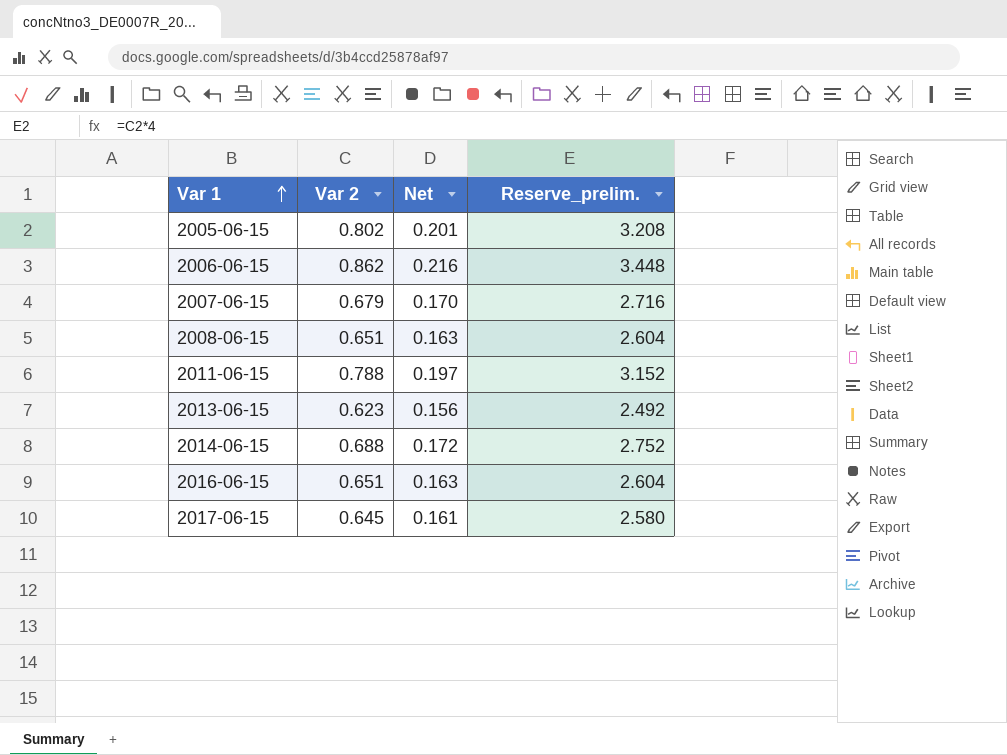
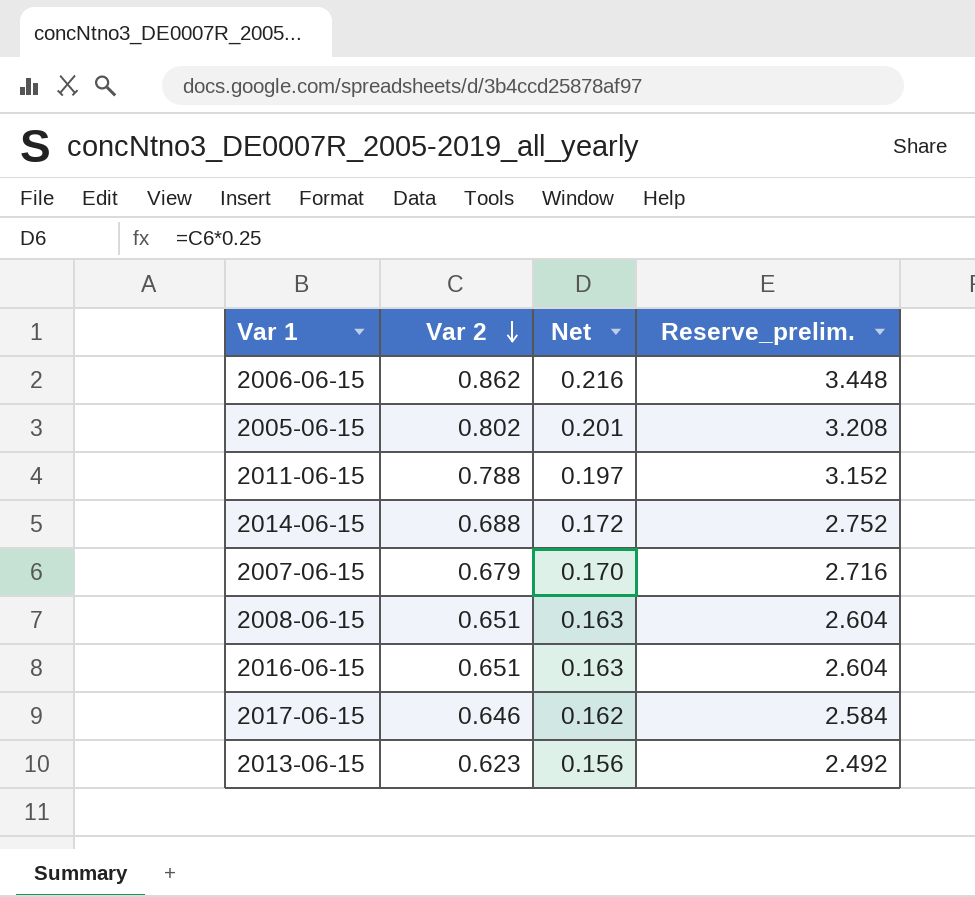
row order: Var 1 ascending -> Var 2 descending
2017-06-15 | Var 2: 0.645 -> 0.646
2017-06-15 | Net: 0.161 -> 0.162
2017-06-15 | Reserve_prelim.: 2.580 -> 2.584

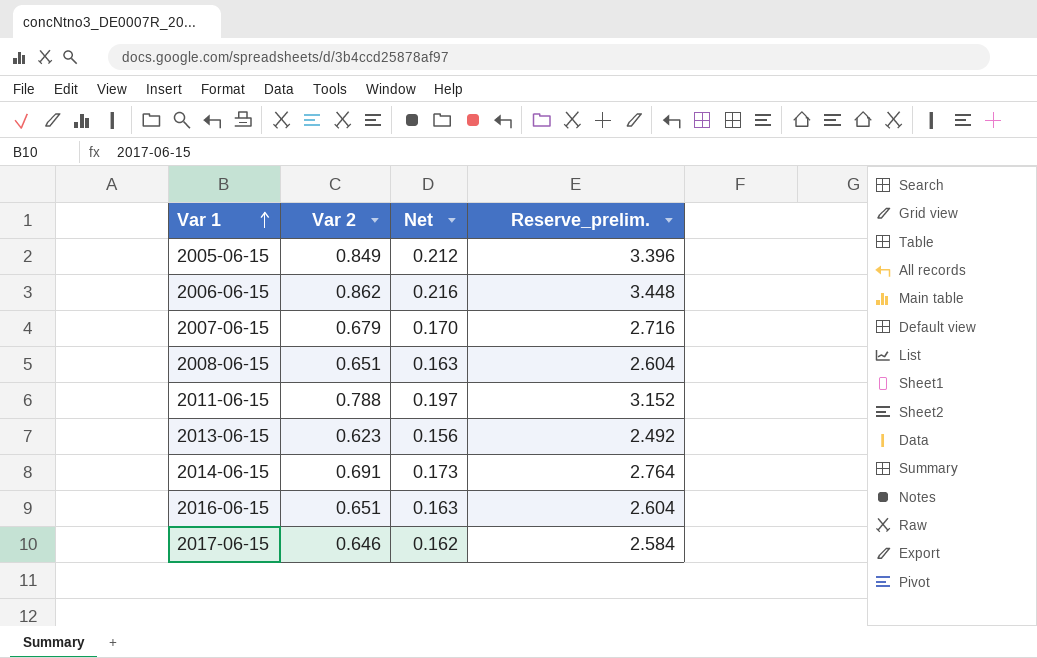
row order: Var 2 descending -> Var 1 ascending
2005-06-15 | Var 2: 0.802 -> 0.849
2005-06-15 | Net: 0.201 -> 0.212
2005-06-15 | Reserve_prelim.: 3.208 -> 3.396
2014-06-15 | Var 2: 0.688 -> 0.691
2014-06-15 | Net: 0.172 -> 0.173
2014-06-15 | Reserve_prelim.: 2.752 -> 2.764

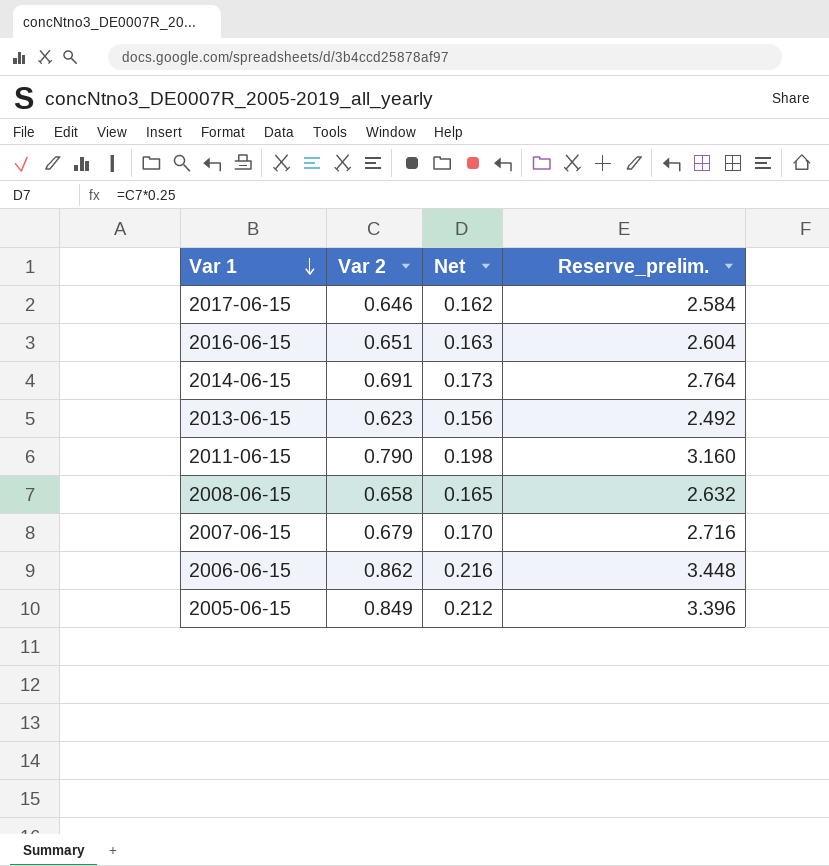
row order: Var 1 ascending -> Var 1 descending
2011-06-15 | Var 2: 0.788 -> 0.790
2011-06-15 | Net: 0.197 -> 0.198
2011-06-15 | Reserve_prelim.: 3.152 -> 3.160
2008-06-15 | Var 2: 0.651 -> 0.658
2008-06-15 | Net: 0.163 -> 0.165
2008-06-15 | Reserve_prelim.: 2.604 -> 2.632

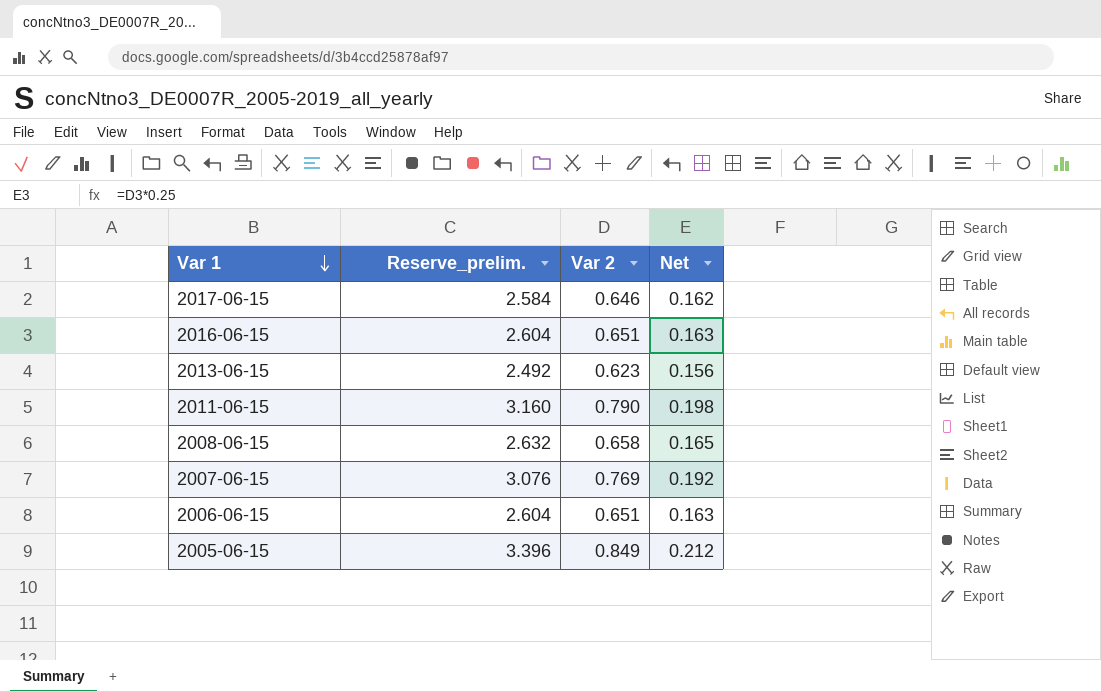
column Reserve_prelim. | position: 4 -> 2
row 2014-06-15: 0.691 | 0.173 | 2.764 -> none
2007-06-15 | Reserve_prelim.: 2.716 -> 3.076
2007-06-15 | Var 2: 0.679 -> 0.769
2007-06-15 | Net: 0.170 -> 0.192
2006-06-15 | Reserve_prelim.: 3.448 -> 2.604
2006-06-15 | Var 2: 0.862 -> 0.651
2006-06-15 | Net: 0.216 -> 0.163

